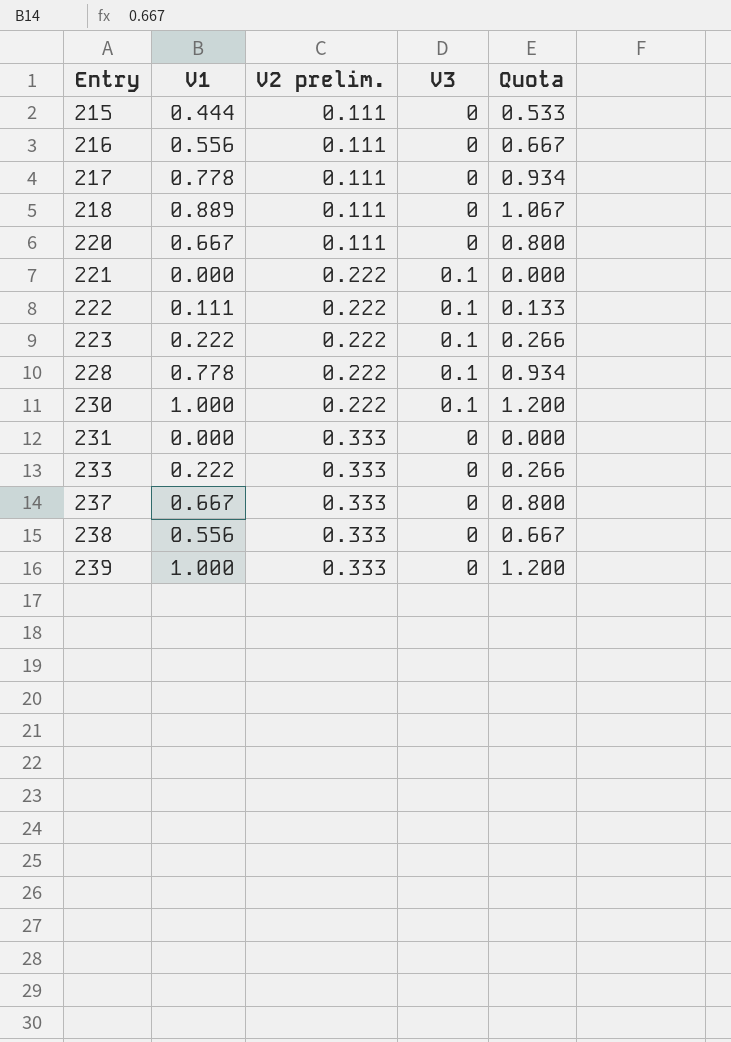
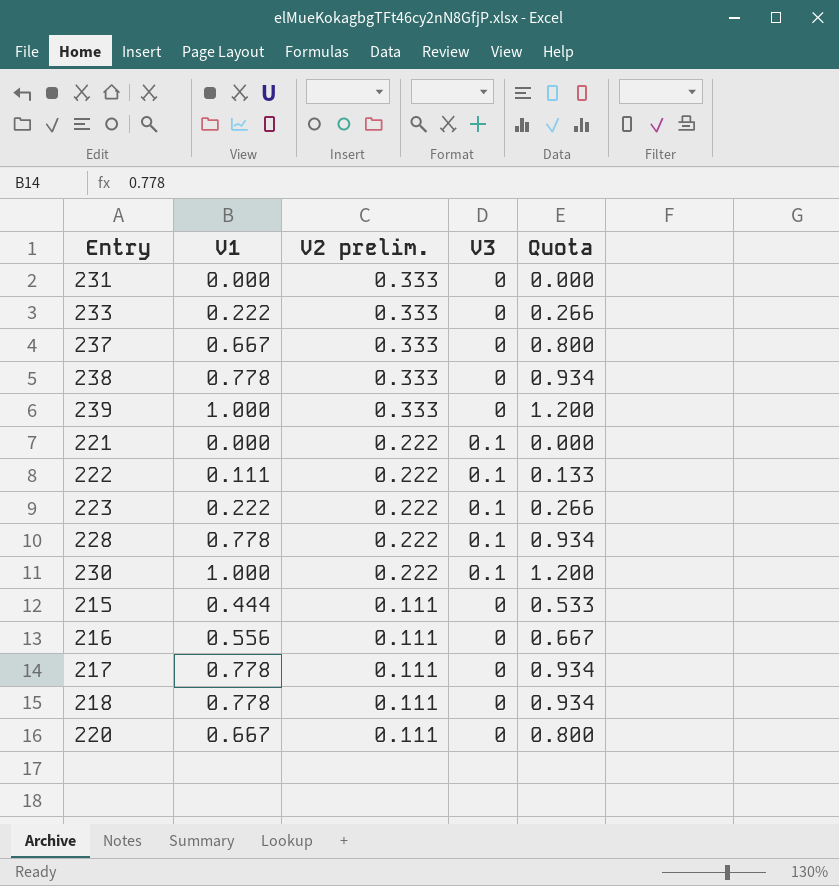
row order: Entry ascending -> V2 prelim. descending
238 | V1: 0.556 -> 0.778
238 | Quota: 0.667 -> 0.934
218 | V1: 0.889 -> 0.778
218 | Quota: 1.067 -> 0.934

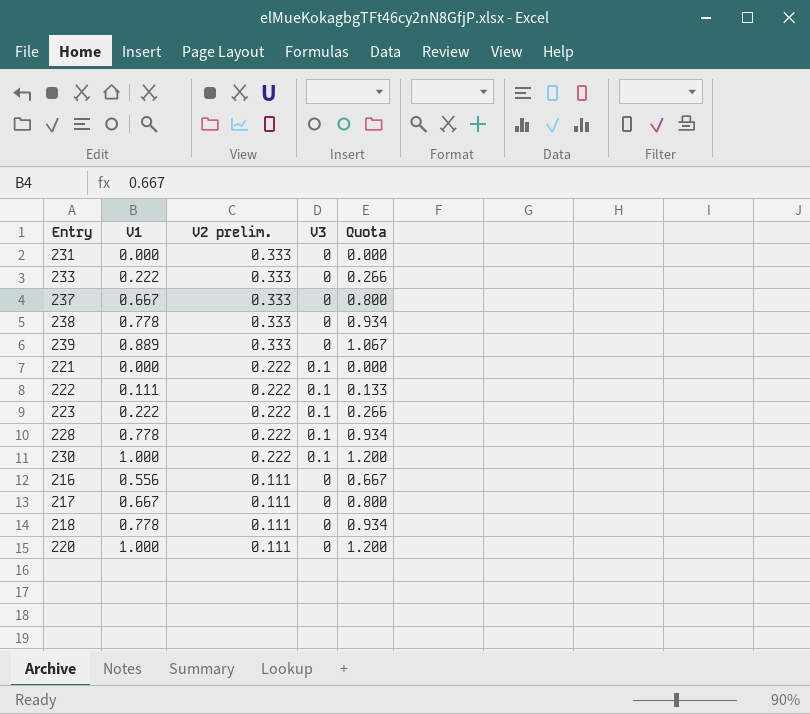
row 215: 0.444 | 0.111 | 0 | 0.533 -> none
239 | V1: 1.000 -> 0.889
239 | Quota: 1.200 -> 1.067
217 | V1: 0.778 -> 0.667
217 | Quota: 0.934 -> 0.800
220 | V1: 0.667 -> 1.000
220 | Quota: 0.800 -> 1.200

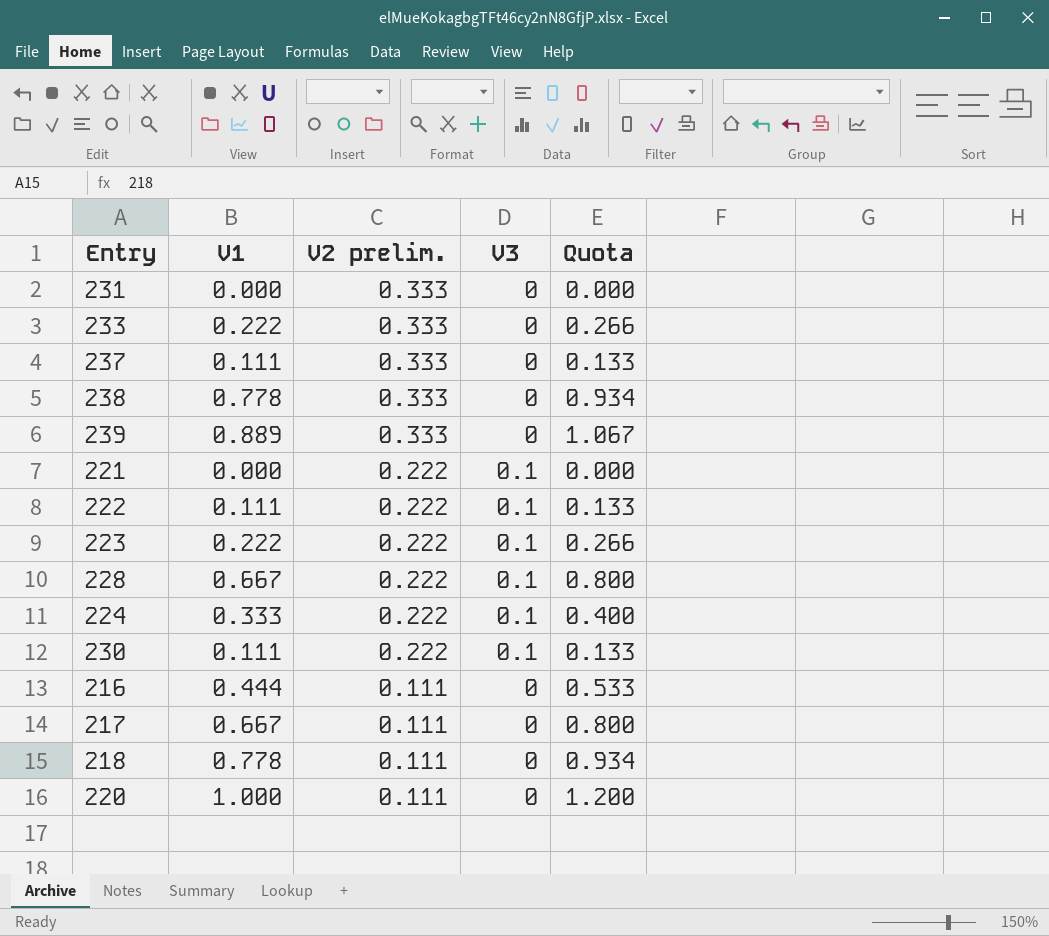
237 | V1: 0.667 -> 0.111
237 | Quota: 0.800 -> 0.133
228 | V1: 0.778 -> 0.667
228 | Quota: 0.934 -> 0.800
row 224: none -> 0.333 | 0.222 | 0.1 | 0.400
230 | V1: 1.000 -> 0.111
230 | Quota: 1.200 -> 0.133
216 | V1: 0.556 -> 0.444
216 | Quota: 0.667 -> 0.533

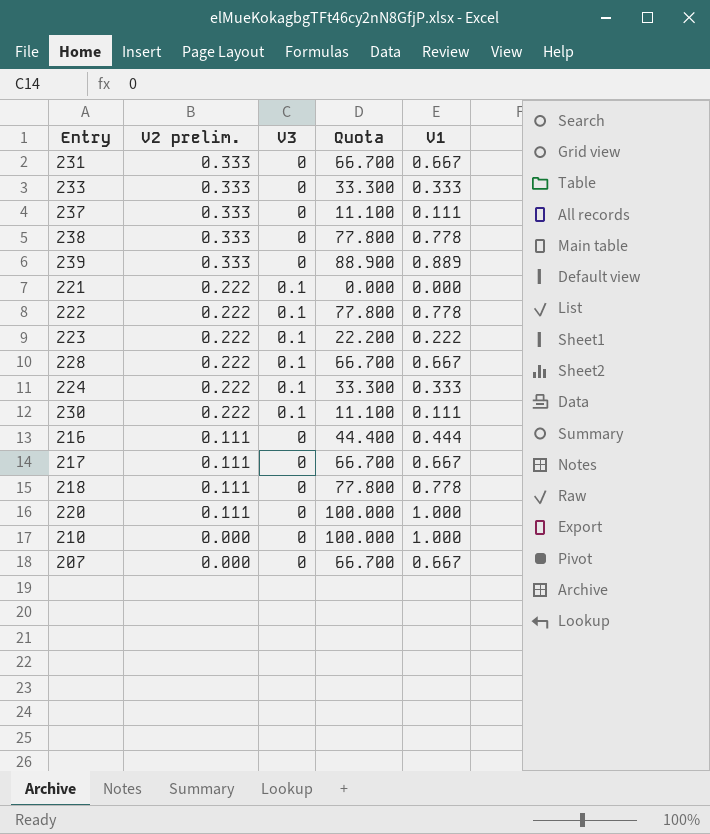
column Quota | formula: [V1] * 1.2 -> [V1] * 100
column V1 | position: 2 -> 5
231 | V1: 0.000 -> 0.667
233 | V1: 0.222 -> 0.333
222 | V1: 0.111 -> 0.778
row 210: none -> 0.000 | 0 | 100.000 | 1.000
row 207: none -> 0.000 | 0 | 66.700 | 0.667

